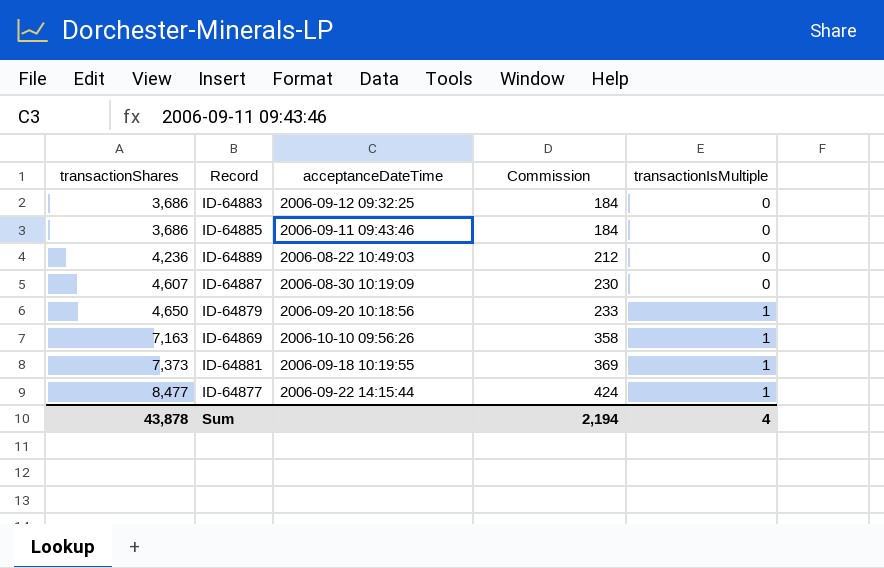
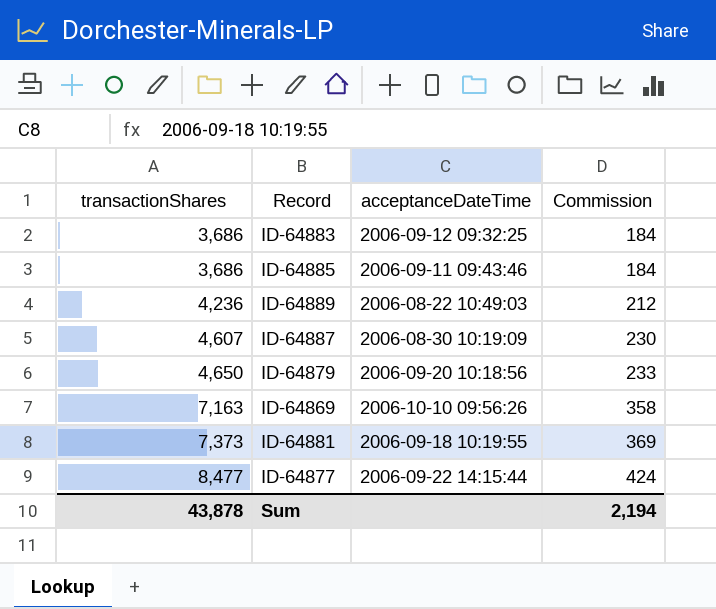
column transactionIsMultiple | position: 5 -> none

